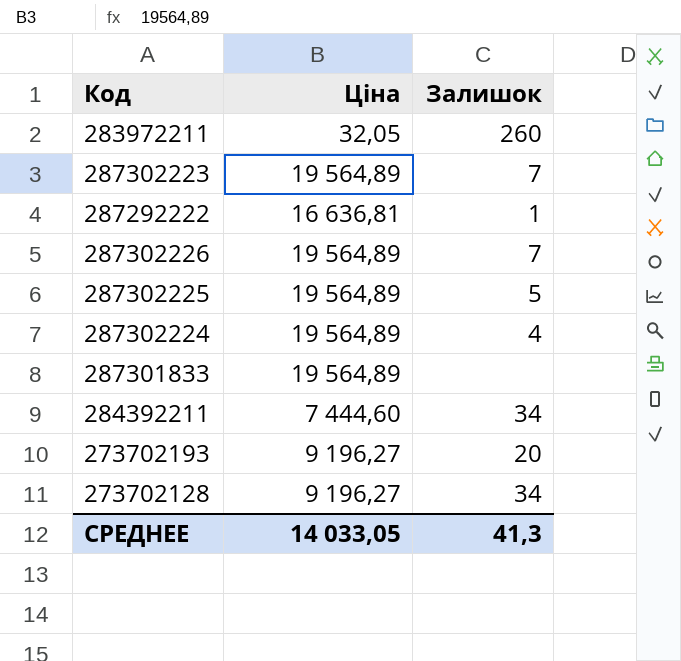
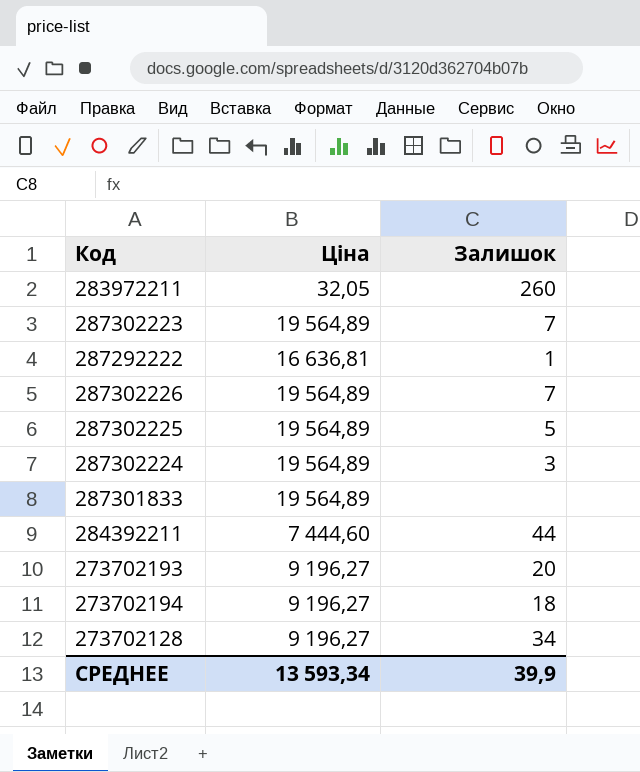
287302224 | Залишок: 4 -> 3
284392211 | Залишок: 34 -> 44
row 273702194: none -> 9 196,27 | 18
СРЕДНЕЕ | Ціна: 14 033,05 -> 13 593,34
СРЕДНЕЕ | Залишок: 41,3 -> 39,9

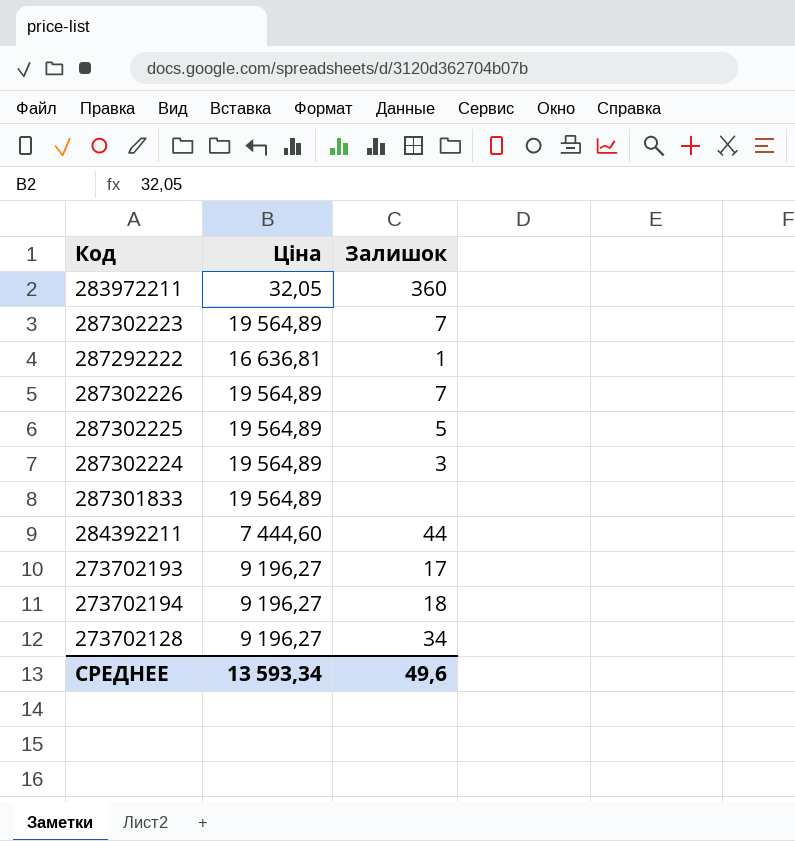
283972211 | Залишок: 260 -> 360
273702193 | Залишок: 20 -> 17
СРЕДНЕЕ | Залишок: 39,9 -> 49,6

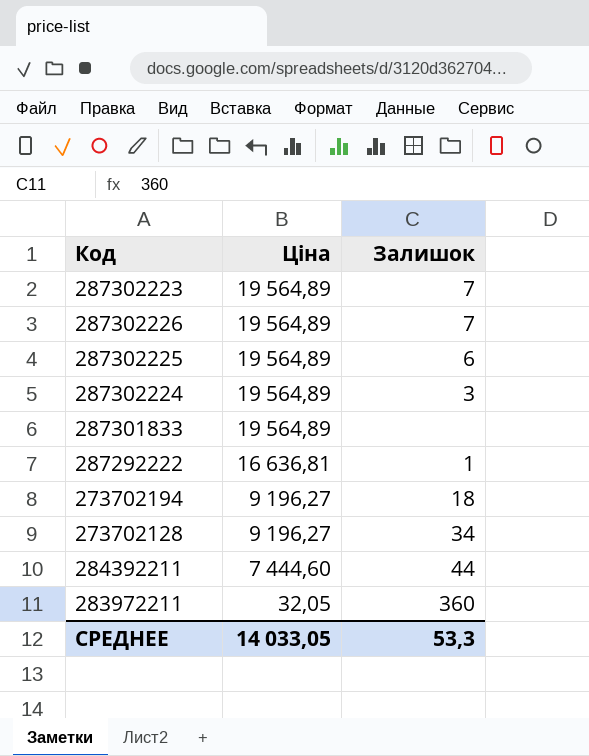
row order: none -> Ціна descending
row 273702193: 9 196,27 | 17 -> none
287302225 | Залишок: 5 -> 6
СРЕДНЕЕ | Ціна: 13 593,34 -> 14 033,05
СРЕДНЕЕ | Залишок: 49,6 -> 53,3

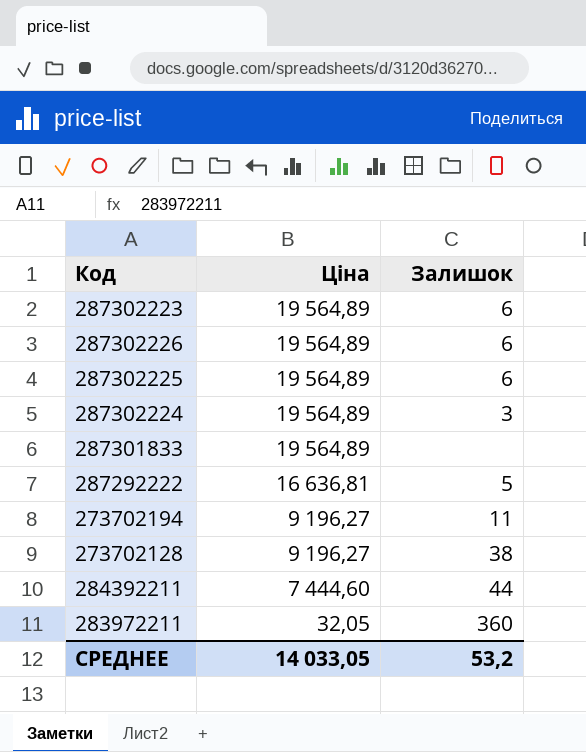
287302223 | Залишок: 7 -> 6
287302226 | Залишок: 7 -> 6
287292222 | Залишок: 1 -> 5
273702194 | Залишок: 18 -> 11
273702128 | Залишок: 34 -> 38
СРЕДНЕЕ | Залишок: 53,3 -> 53,2

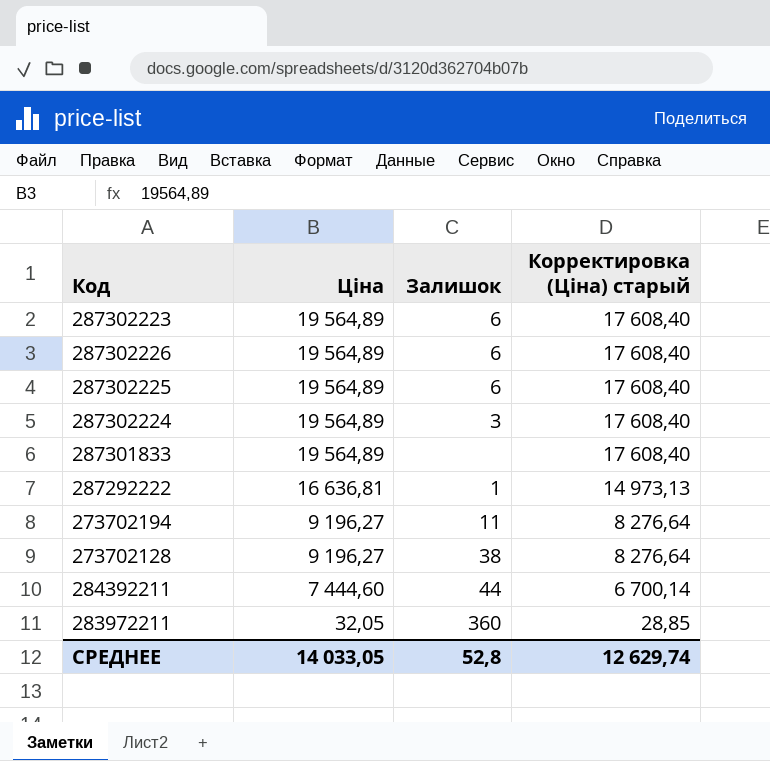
column Корректировка (Ціна) старый | formula: none -> [Ціна] * 0,9
287292222 | Залишок: 5 -> 1
СРЕДНЕЕ | Залишок: 53,2 -> 52,8

